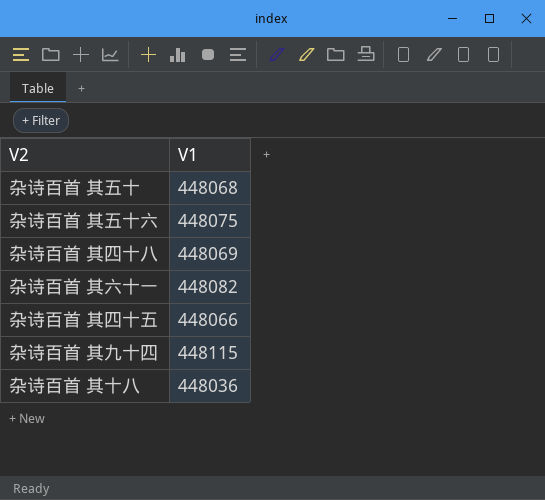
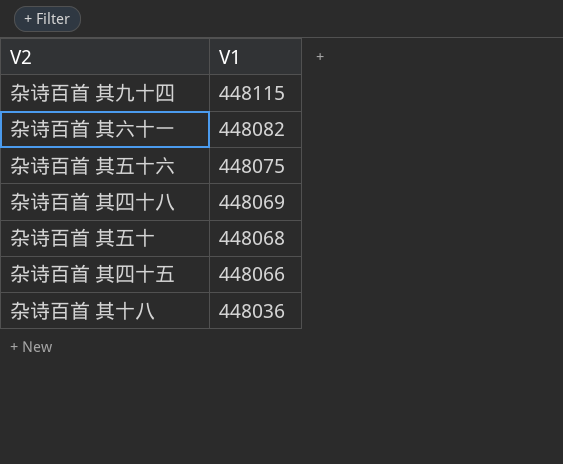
row order: none -> V1 descending

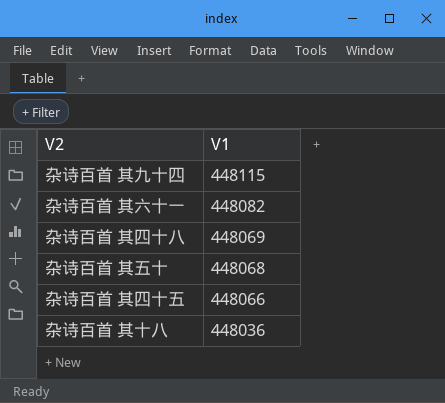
row 杂诗百首 其五十六: 448075 -> none

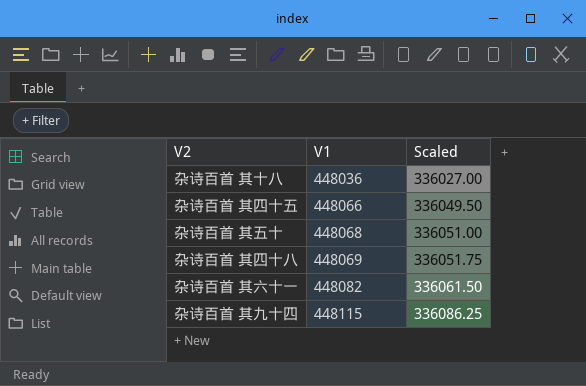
row order: V1 descending -> V1 ascending
column Scaled | formula: none -> [V1] * 0.75

